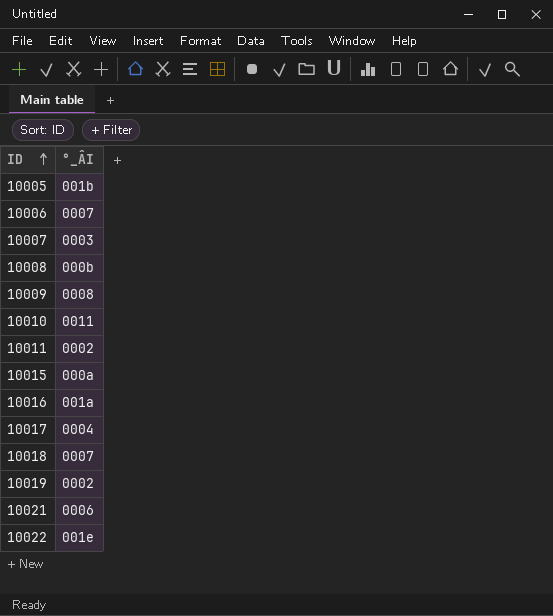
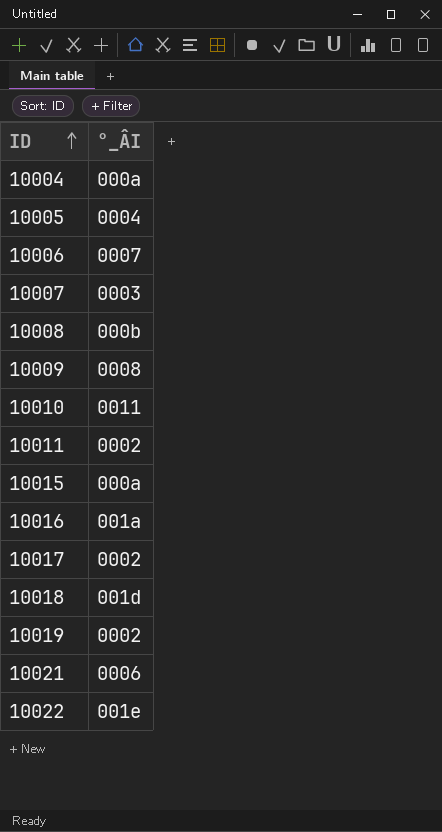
row 10004: none -> 000a
10005 | °_ÂI: 001b -> 0004
10017 | °_ÂI: 0004 -> 0002
10018 | °_ÂI: 0007 -> 001d

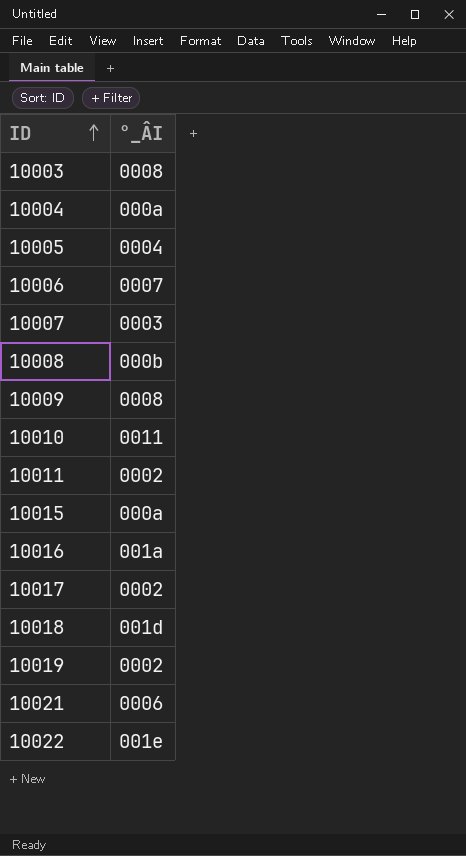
row 10003: none -> 0008

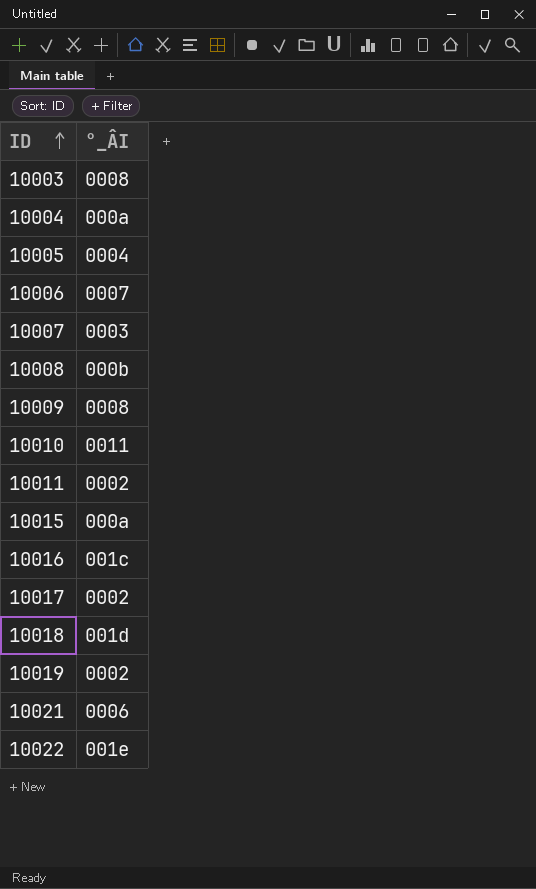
10016 | °_ÂI: 001a -> 001c

